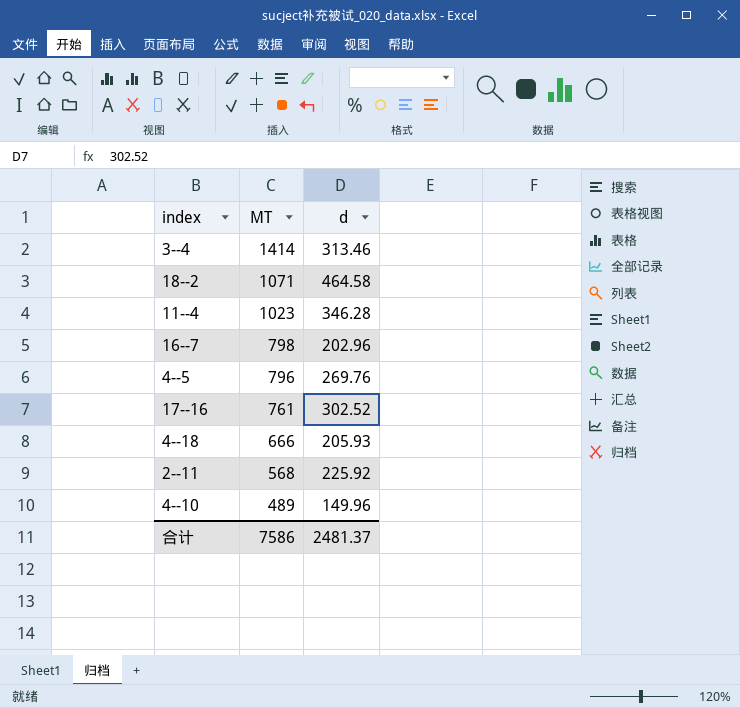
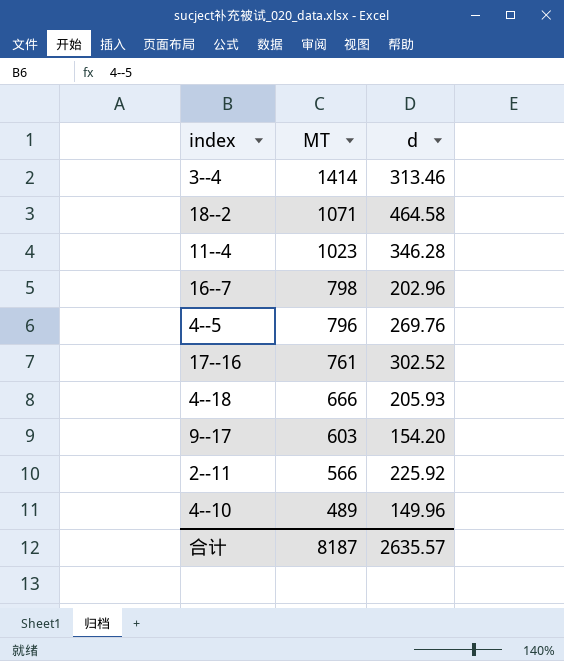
row 9--17: none -> 603 | 154.20
2--11 | MT: 568 -> 566
合计 | MT: 7586 -> 8187
合计 | d: 2481.37 -> 2635.57

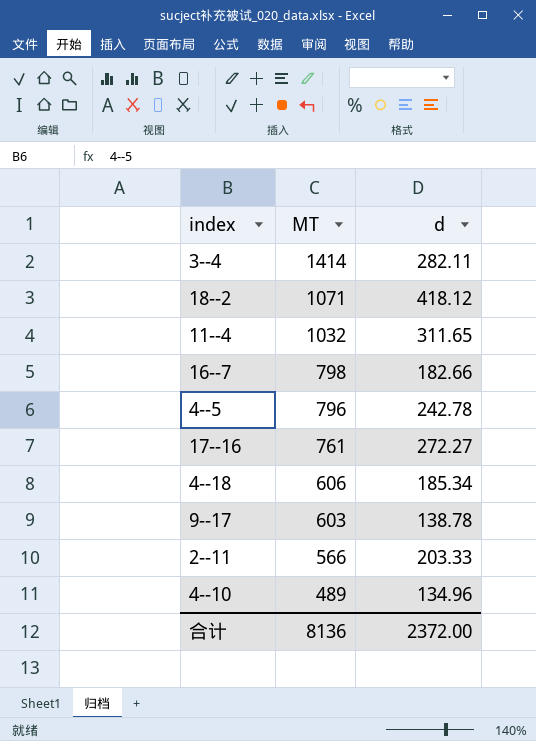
3--4 | d: 313.46 -> 282.11
18--2 | d: 464.58 -> 418.12
11--4 | MT: 1023 -> 1032
11--4 | d: 346.28 -> 311.65
16--7 | d: 202.96 -> 182.66
4--5 | d: 269.76 -> 242.78
17--16 | d: 302.52 -> 272.27
4--18 | MT: 666 -> 606
4--18 | d: 205.93 -> 185.34
9--17 | d: 154.20 -> 138.78
2--11 | d: 225.92 -> 203.33
4--10 | d: 149.96 -> 134.96
合计 | MT: 8187 -> 8136
合计 | d: 2635.57 -> 2372.00

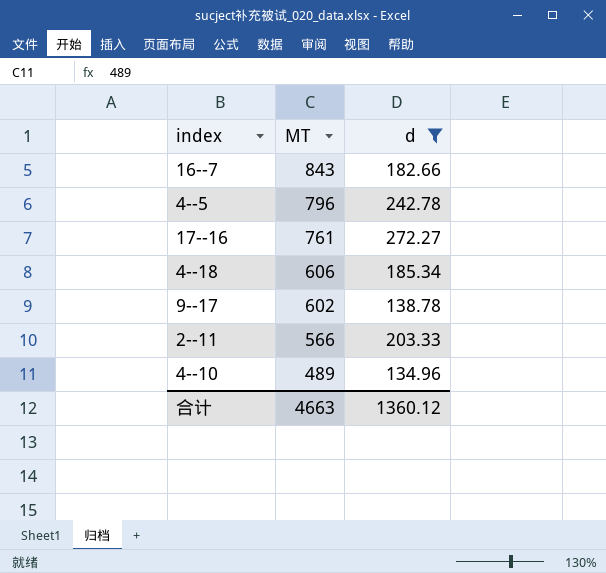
filter: none -> d <= 272.27
16--7 | MT: 798 -> 843
9--17 | MT: 603 -> 602
合计 | MT: 8136 -> 4663
合计 | d: 2372.00 -> 1360.12

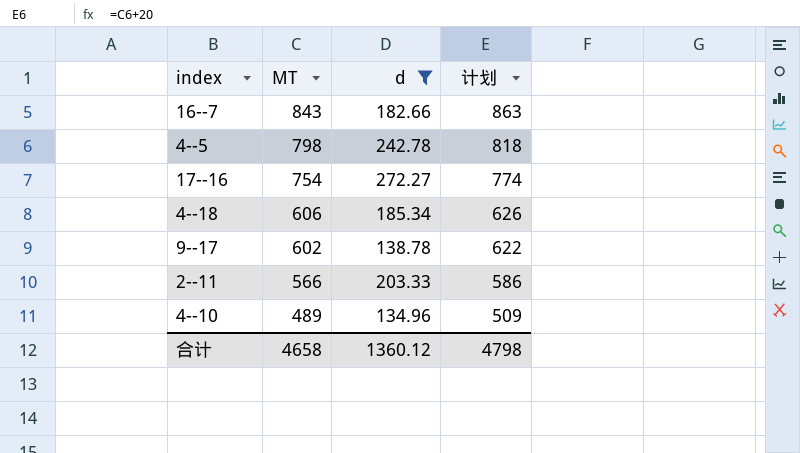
column 计划 | formula: none -> [MT] + 20
4--5 | MT: 796 -> 798
17--16 | MT: 761 -> 754
合计 | MT: 4663 -> 4658

